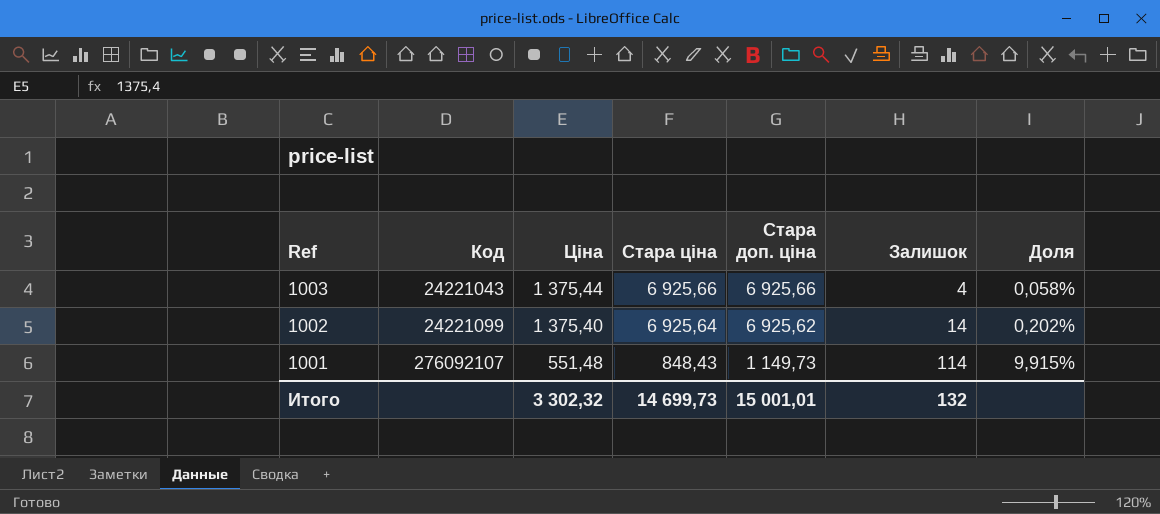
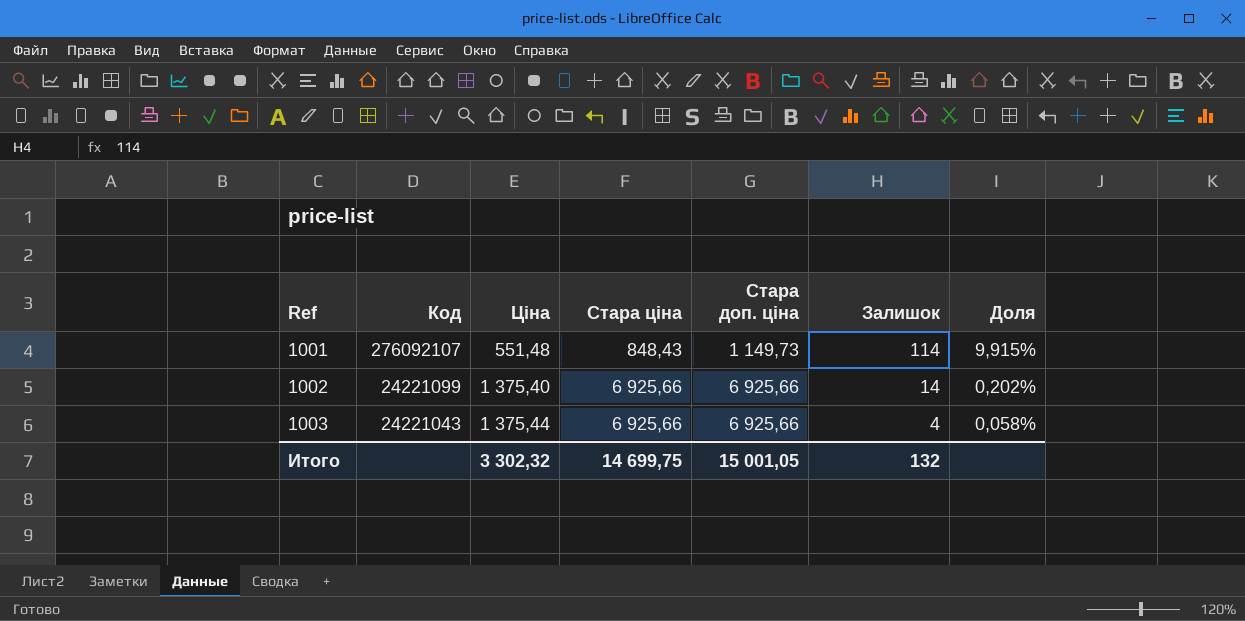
row order: Ref descending -> Ref ascending
1002 | Стара ціна: 6 925,64 -> 6 925,66
1002 | Стара доп. ціна: 6 925,62 -> 6 925,66
Итого | Стара ціна: 14 699,73 -> 14 699,75
Итого | Стара доп. ціна: 15 001,01 -> 15 001,05

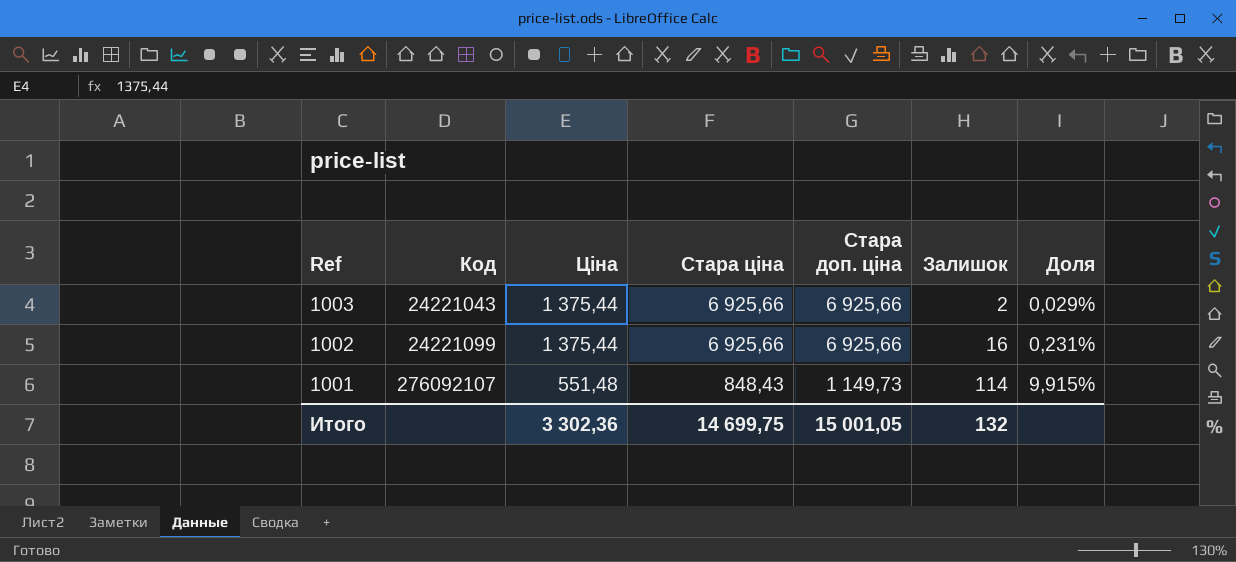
row order: Ref ascending -> Ref descending
1003 | Залишок: 4 -> 2
1003 | Доля: 0,058% -> 0,029%
1002 | Ціна: 1 375,40 -> 1 375,44
1002 | Залишок: 14 -> 16
1002 | Доля: 0,202% -> 0,231%
Итого | Ціна: 3 302,32 -> 3 302,36

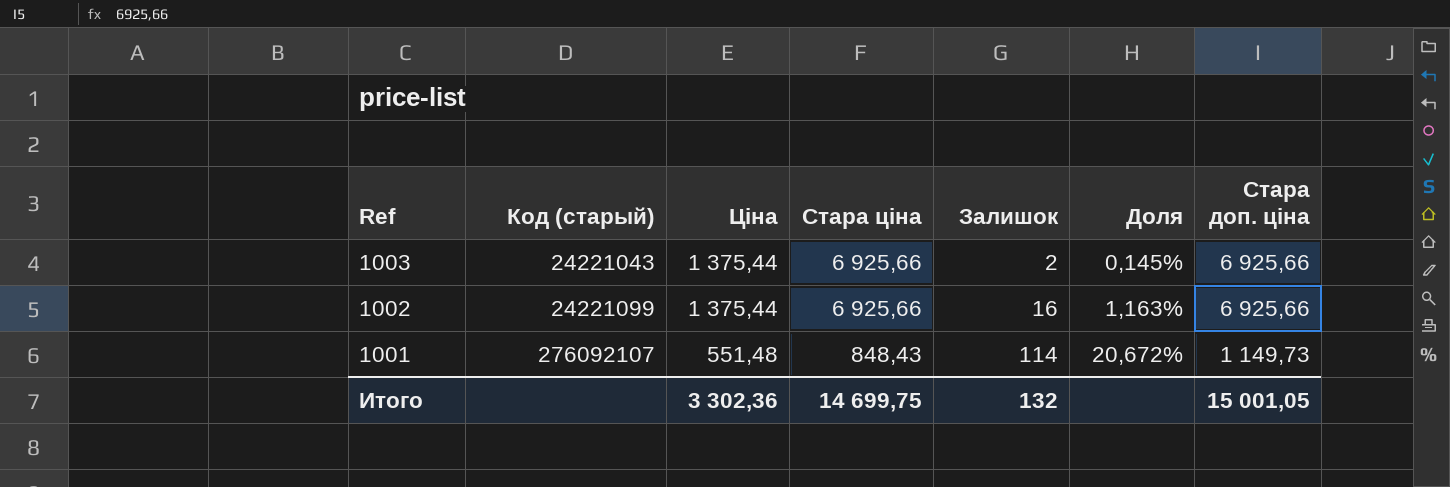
column name: Код -> Код (старый)
column Доля | formula: [Залишок] / [Стара доп. ціна] -> [Залишок] / [Ціна]
column Стара доп. ціна | position: 5 -> 7

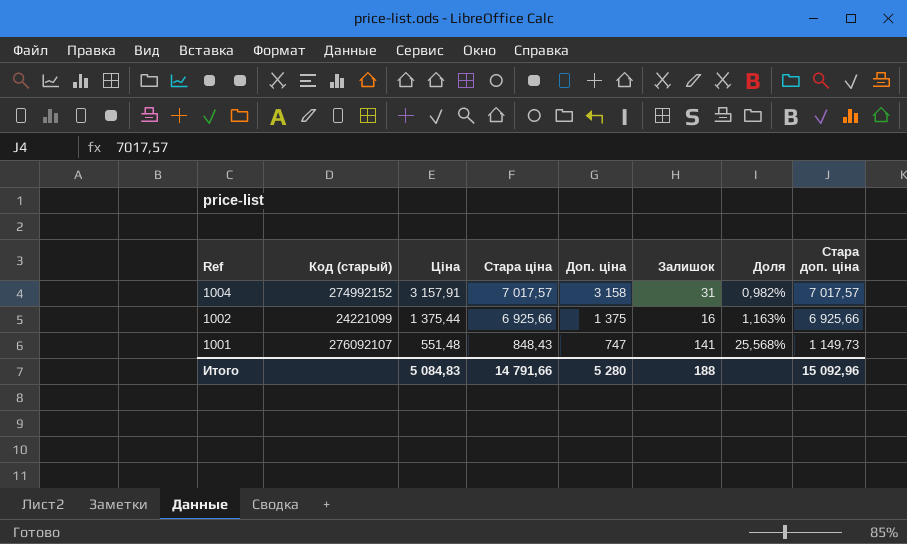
column Доп. ціна | position: none -> 5
row 1003: 24221043 | 1 375,44 | 6 925,66 | 2 | 0,145% | 6 925,66 -> none
row 1004: none -> 274992152 | 3 157,91 | 7 017,57 | 3 158 | 31 | 0,982% | 7 017,57
1001 | Залишок: 114 -> 141
1001 | Доля: 20,672% -> 25,568%
Итого | Ціна: 3 302,36 -> 5 084,83
Итого | Стара ціна: 14 699,75 -> 14 791,66
Итого | Залишок: 132 -> 188
Итого | Стара доп. ціна: 15 001,05 -> 15 092,96

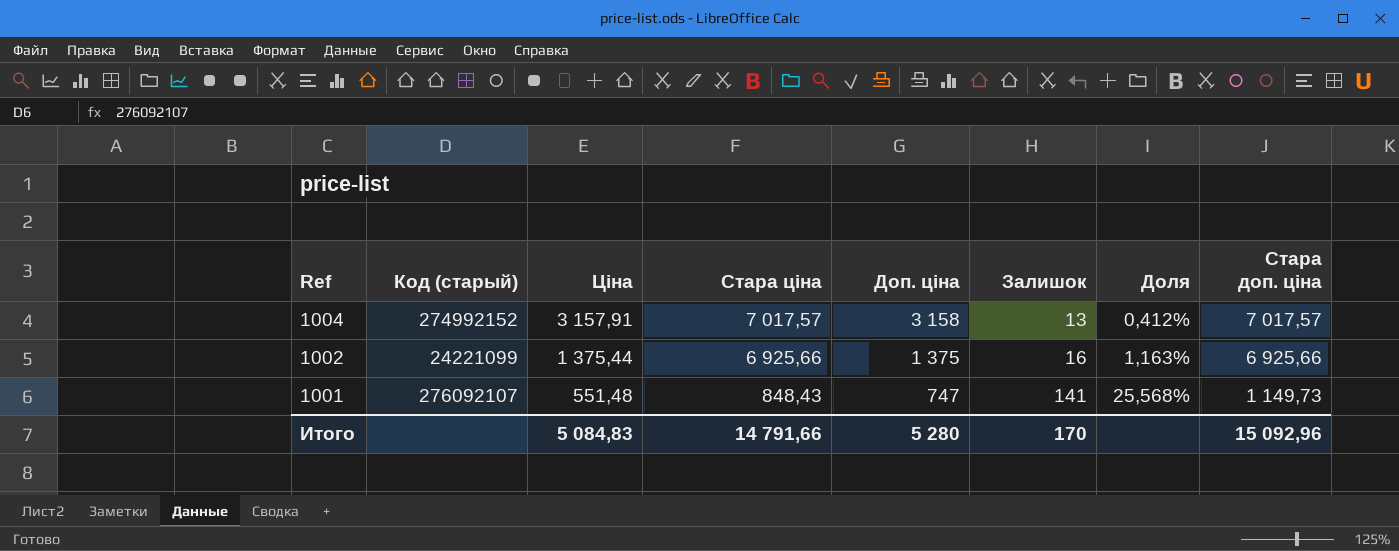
1004 | Залишок: 31 -> 13
1004 | Доля: 0,982% -> 0,412%
Итого | Залишок: 188 -> 170

